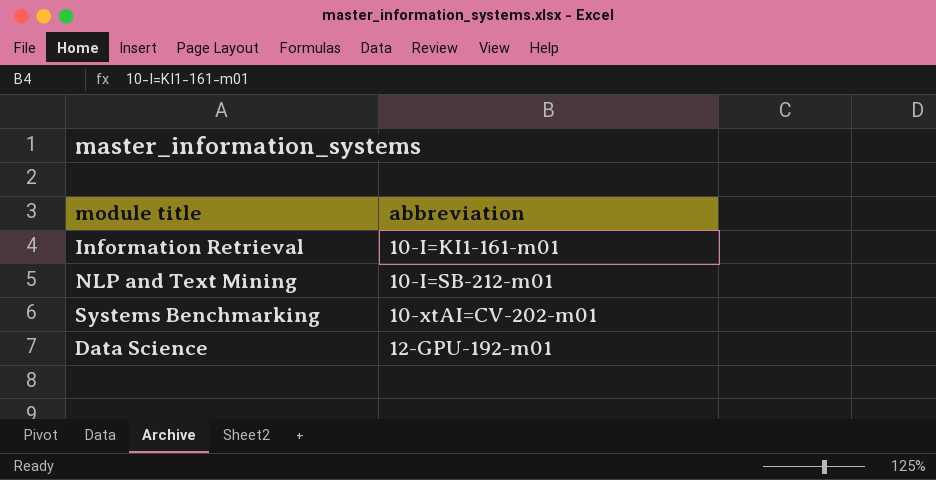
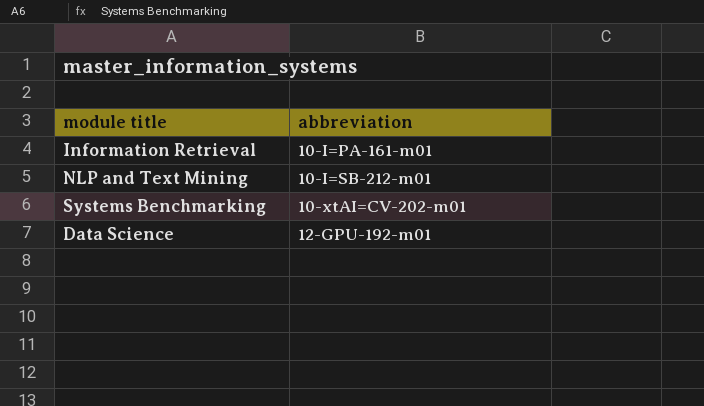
Information Retrieval | abbreviation: 10-I=KI1-161-m01 -> 10-I=PA-161-m01

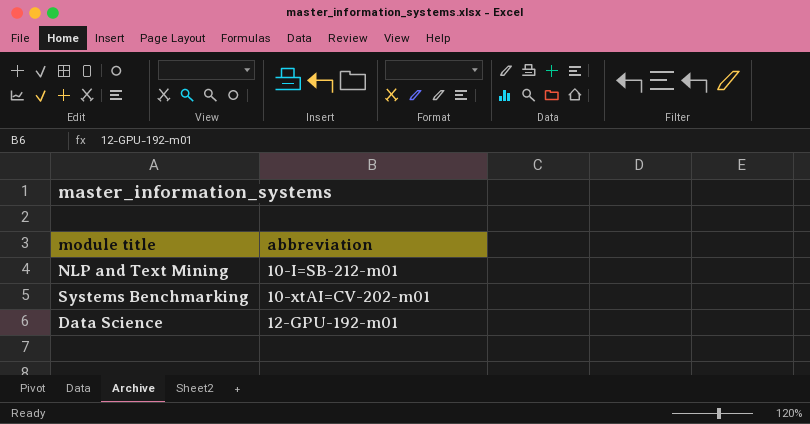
row Information Retrieval: 10-I=PA-161-m01 -> none

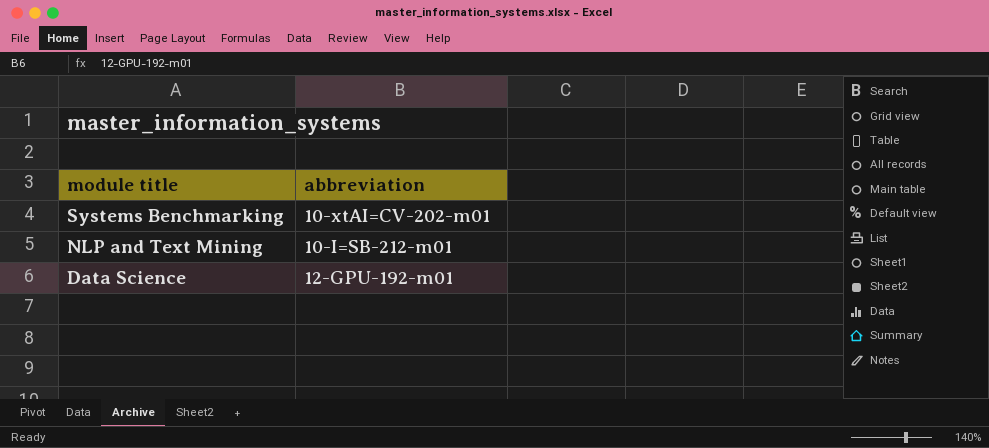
row order: abbreviation ascending -> module title descending

